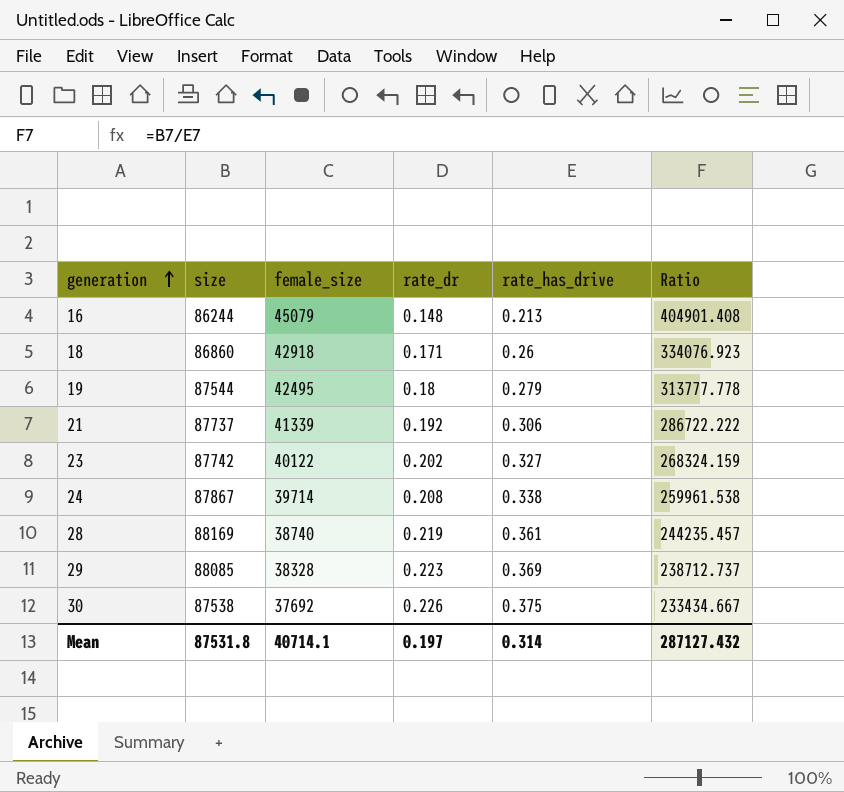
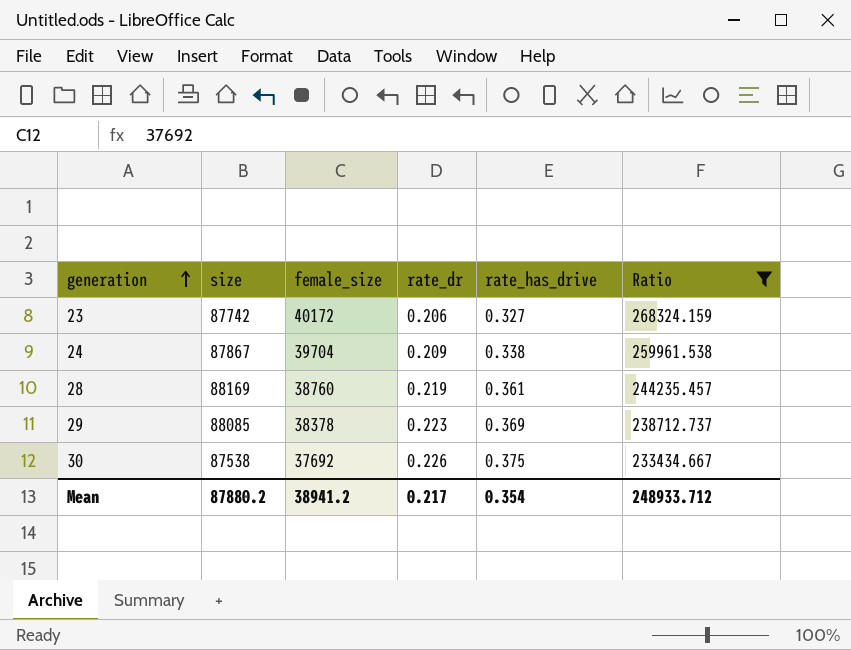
filter: none -> Ratio <= 268324.159
23 | female_size: 40122 -> 40172
23 | rate_dr: 0.202 -> 0.206
24 | female_size: 39714 -> 39704
24 | rate_dr: 0.208 -> 0.209
28 | female_size: 38740 -> 38760
29 | female_size: 38328 -> 38378
Mean | size: 87531.8 -> 87880.2
Mean | female_size: 40714.1 -> 38941.2
Mean | rate_dr: 0.197 -> 0.217
Mean | rate_has_drive: 0.314 -> 0.354
Mean | Ratio: 287127.432 -> 248933.712

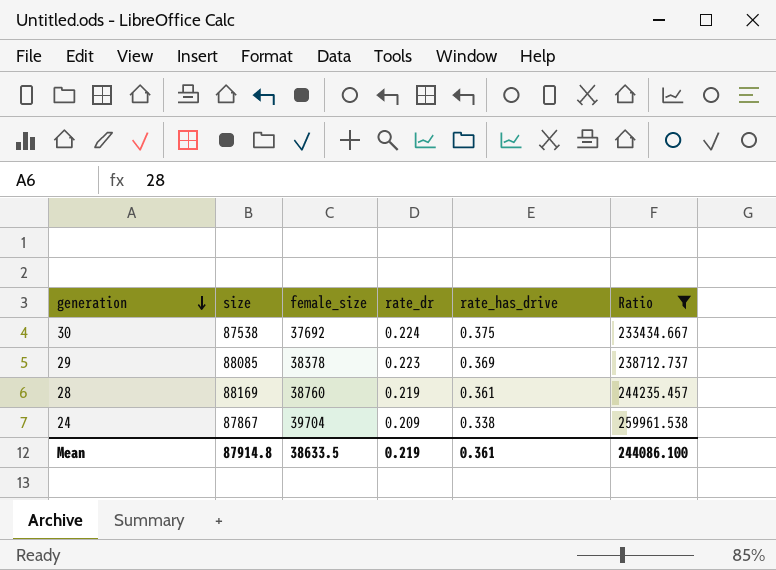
row order: generation ascending -> generation descending
row 23: 87742 | 40172 | 0.206 | 0.327 | 268324.159 -> none
30 | rate_dr: 0.226 -> 0.224
Mean | size: 87880.2 -> 87914.8
Mean | female_size: 38941.2 -> 38633.5
Mean | rate_dr: 0.217 -> 0.219
Mean | rate_has_drive: 0.354 -> 0.361
Mean | Ratio: 248933.712 -> 244086.100

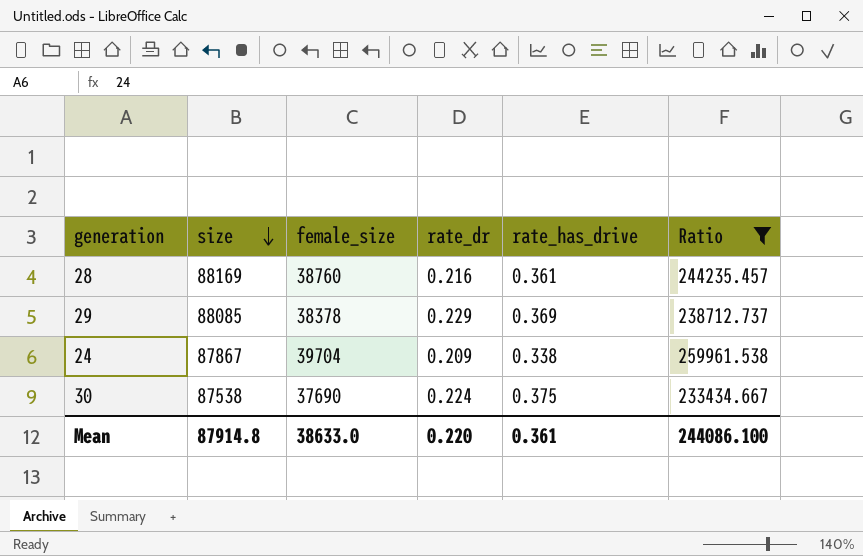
row order: generation descending -> size descending
28 | rate_dr: 0.219 -> 0.216
29 | rate_dr: 0.223 -> 0.229
30 | female_size: 37692 -> 37690
Mean | female_size: 38633.5 -> 38633.0
Mean | rate_dr: 0.219 -> 0.220

